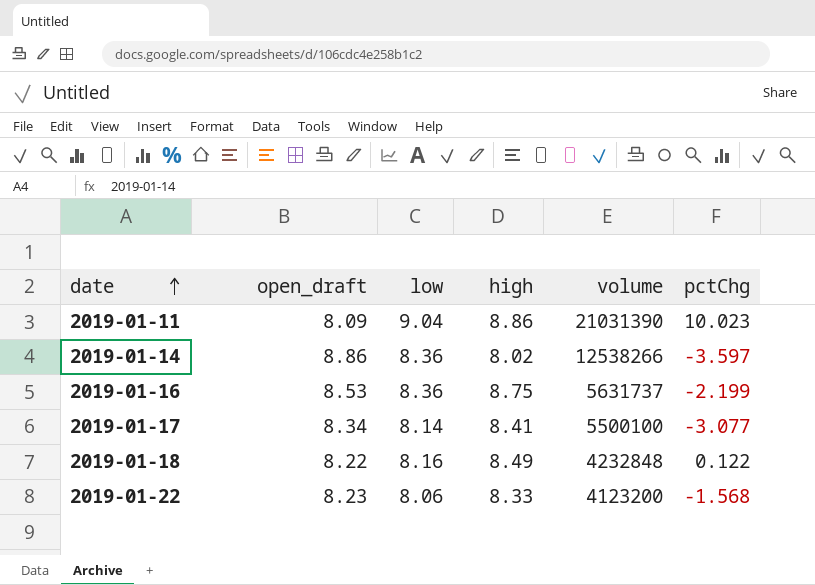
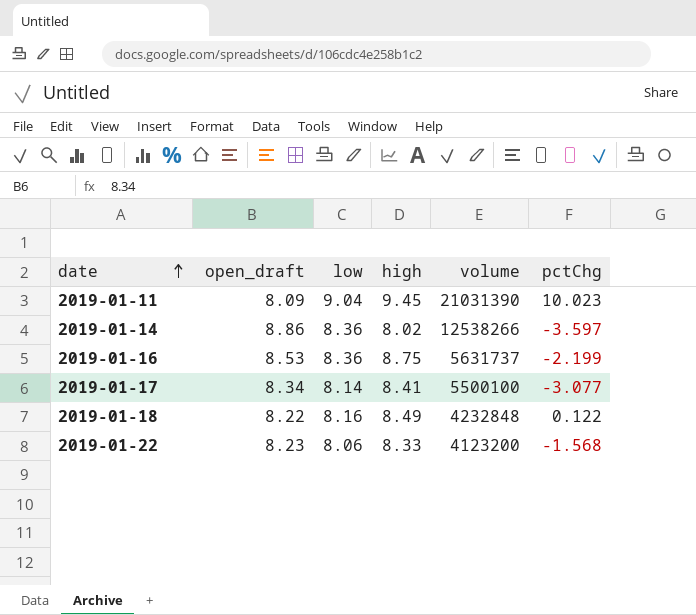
2019-01-11 | high: 8.86 -> 9.45

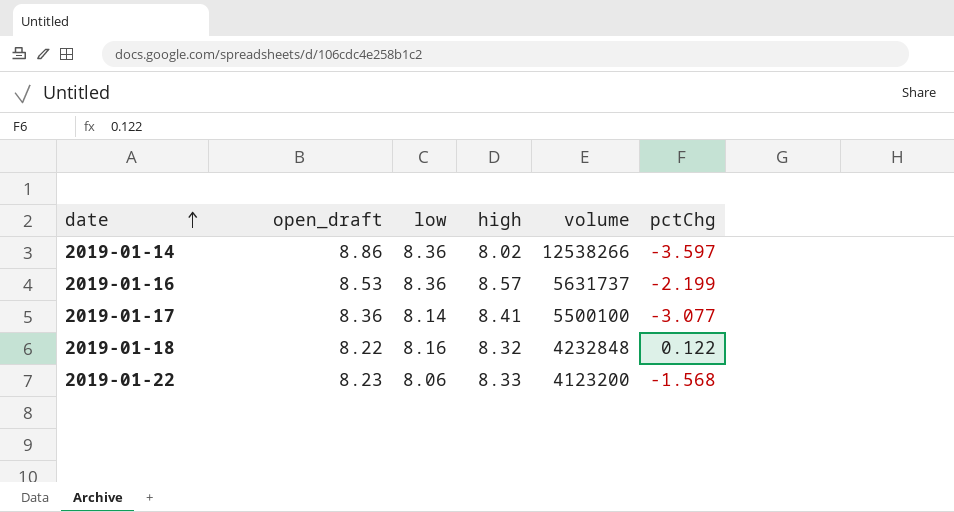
row 2019-01-11: 8.09 | 9.04 | 9.45 | 21031390 | 10.023 -> none
2019-01-16 | high: 8.75 -> 8.57
2019-01-17 | open_draft: 8.34 -> 8.36
2019-01-18 | high: 8.49 -> 8.32

